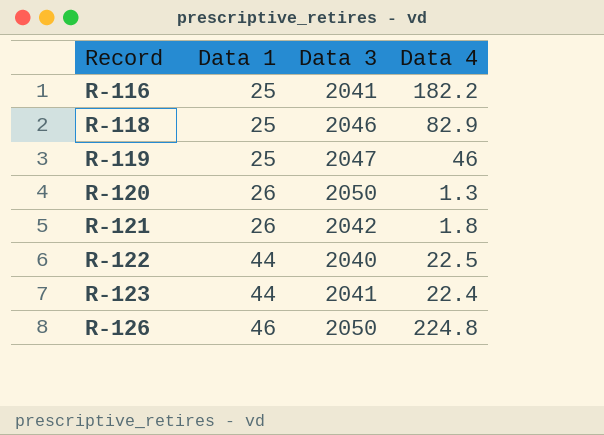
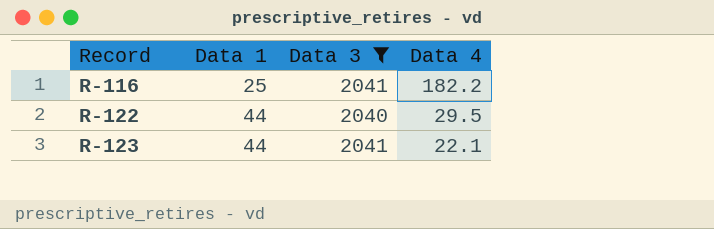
filter: none -> Data 3 <= 2041
R-122 | Data 4: 22.5 -> 29.5
R-123 | Data 4: 22.4 -> 22.1

